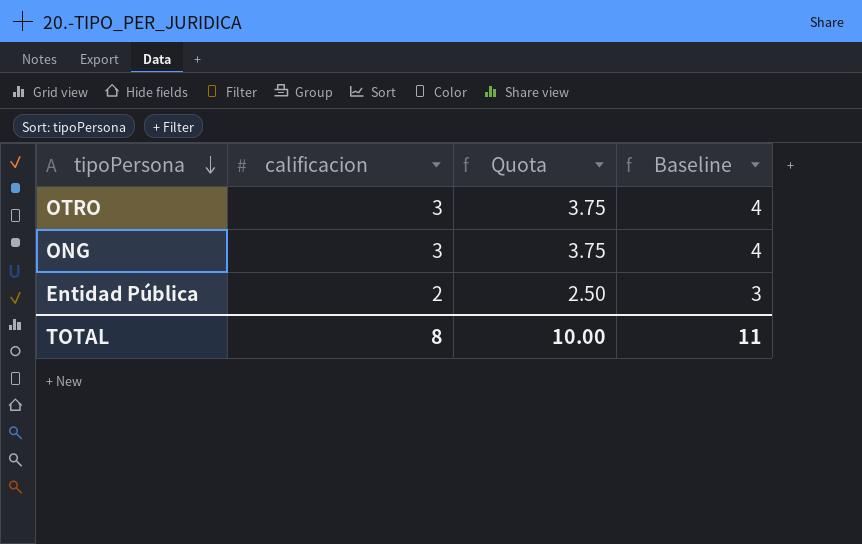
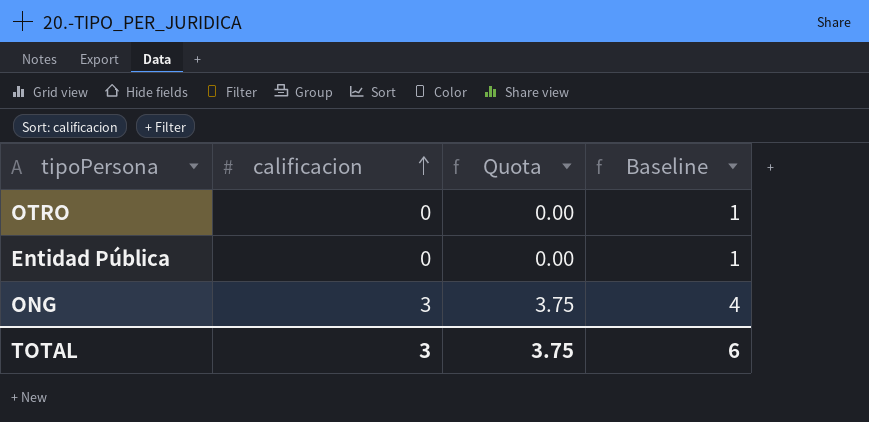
row order: tipoPersona descending -> calificacion ascending
OTRO | calificacion: 3 -> 0
OTRO | Quota: 3.75 -> 0.00
OTRO | Baseline: 4 -> 1
Entidad Pública | calificacion: 2 -> 0
Entidad Pública | Quota: 2.50 -> 0.00
Entidad Pública | Baseline: 3 -> 1
TOTAL | calificacion: 8 -> 3
TOTAL | Quota: 10.00 -> 3.75
TOTAL | Baseline: 11 -> 6

